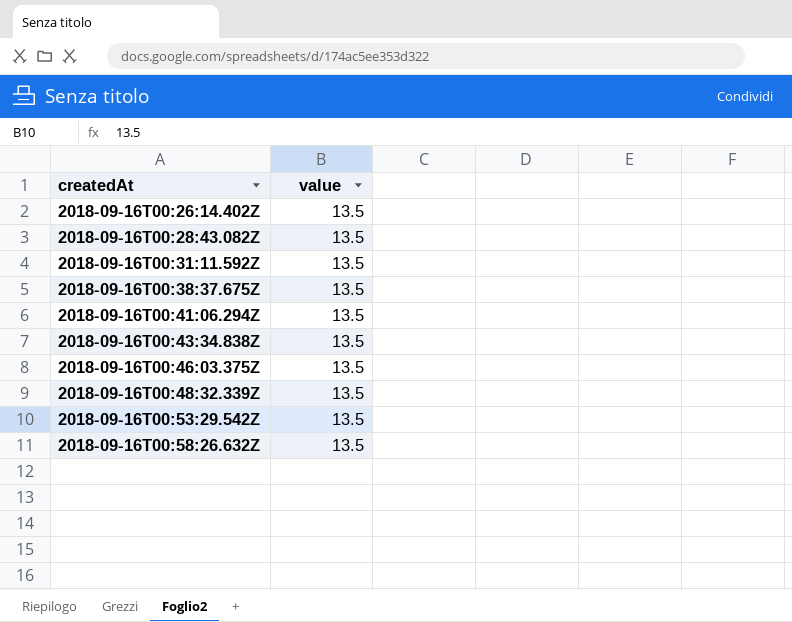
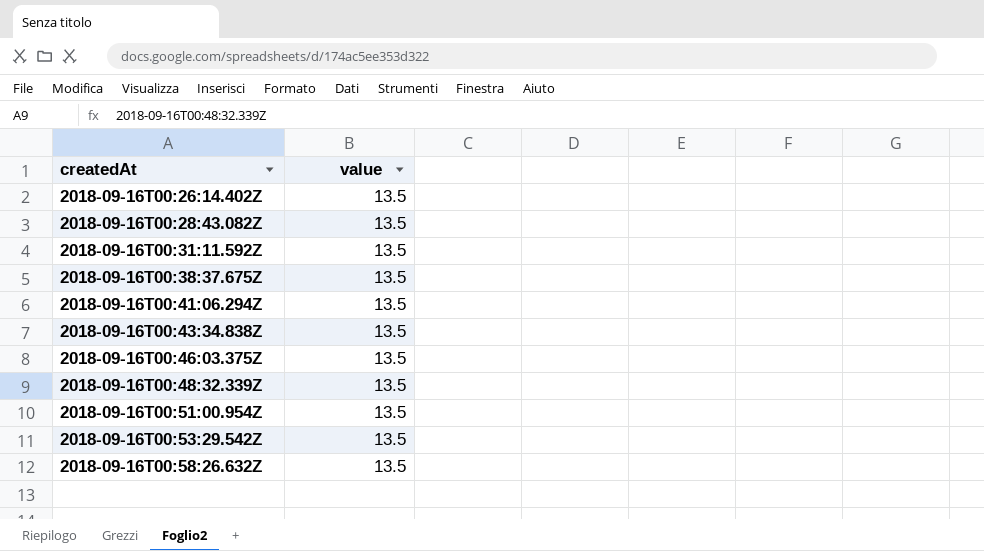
row 2018-09-16T00:51:00.954Z: none -> 13.5

